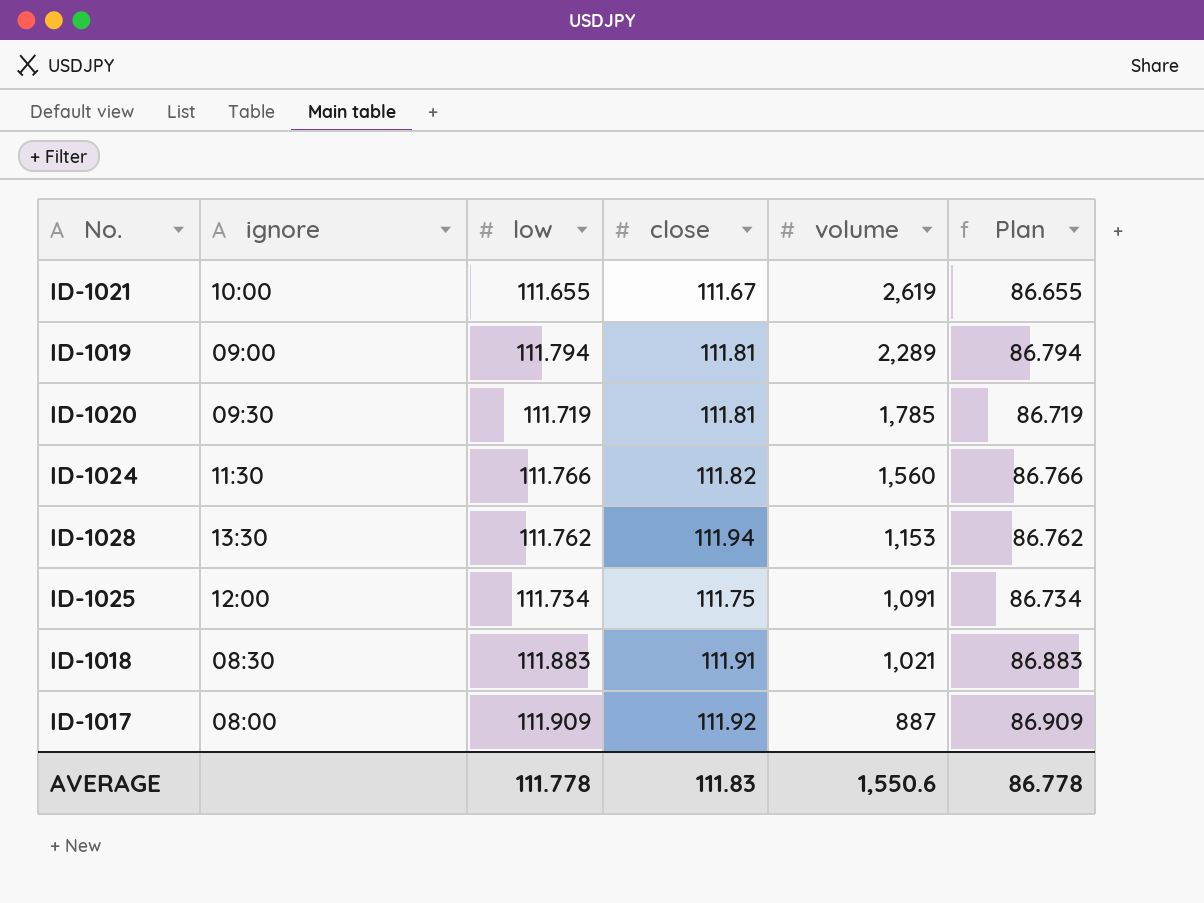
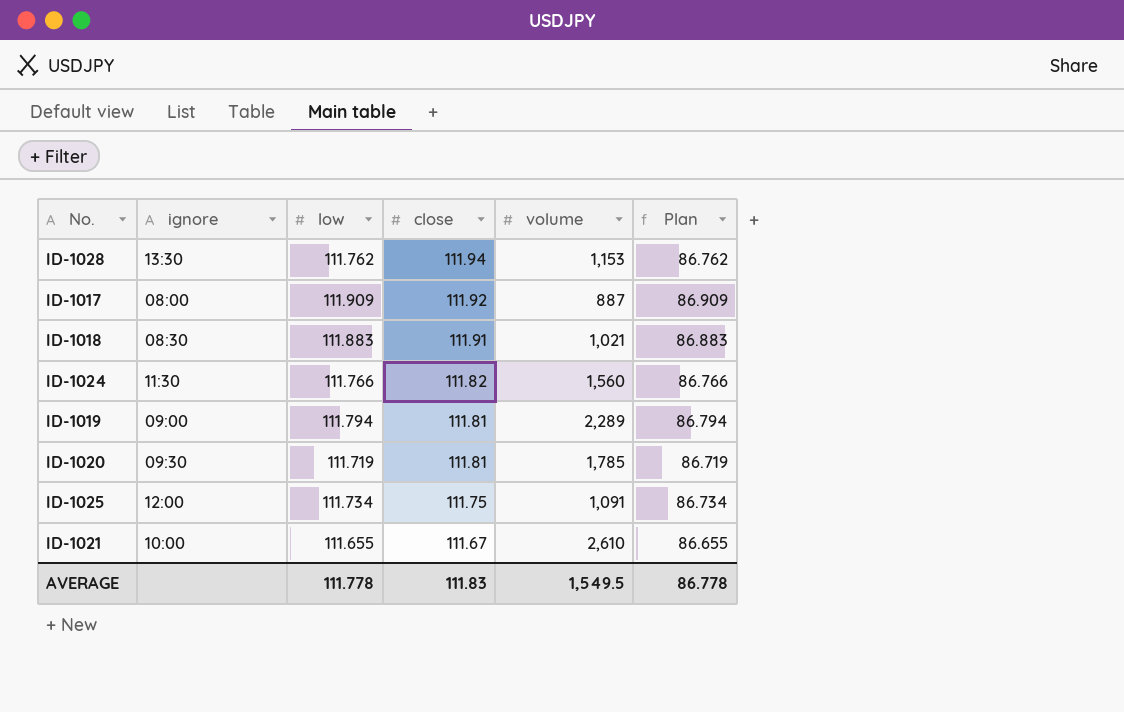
row order: volume descending -> close descending
ID-1021 | volume: 2,619 -> 2,610
AVERAGE | volume: 1,550.6 -> 1,549.5

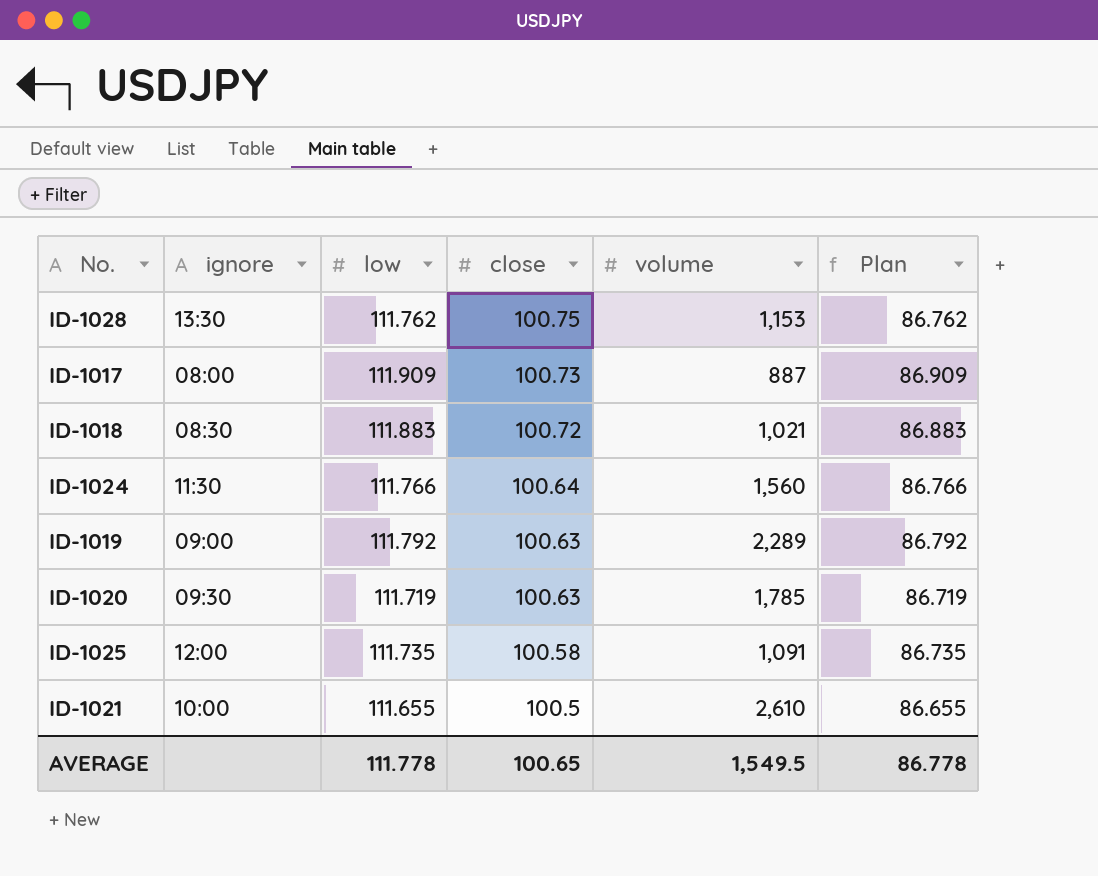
ID-1028 | close: 111.94 -> 100.75
ID-1017 | close: 111.92 -> 100.73
ID-1018 | close: 111.91 -> 100.72
ID-1024 | close: 111.82 -> 100.64
ID-1019 | low: 111.794 -> 111.792
ID-1019 | close: 111.81 -> 100.63
ID-1019 | Plan: 86.794 -> 86.792
ID-1020 | close: 111.81 -> 100.63
ID-1025 | low: 111.734 -> 111.735
ID-1025 | close: 111.75 -> 100.58
ID-1025 | Plan: 86.734 -> 86.735
ID-1021 | close: 111.67 -> 100.5
AVERAGE | close: 111.83 -> 100.65

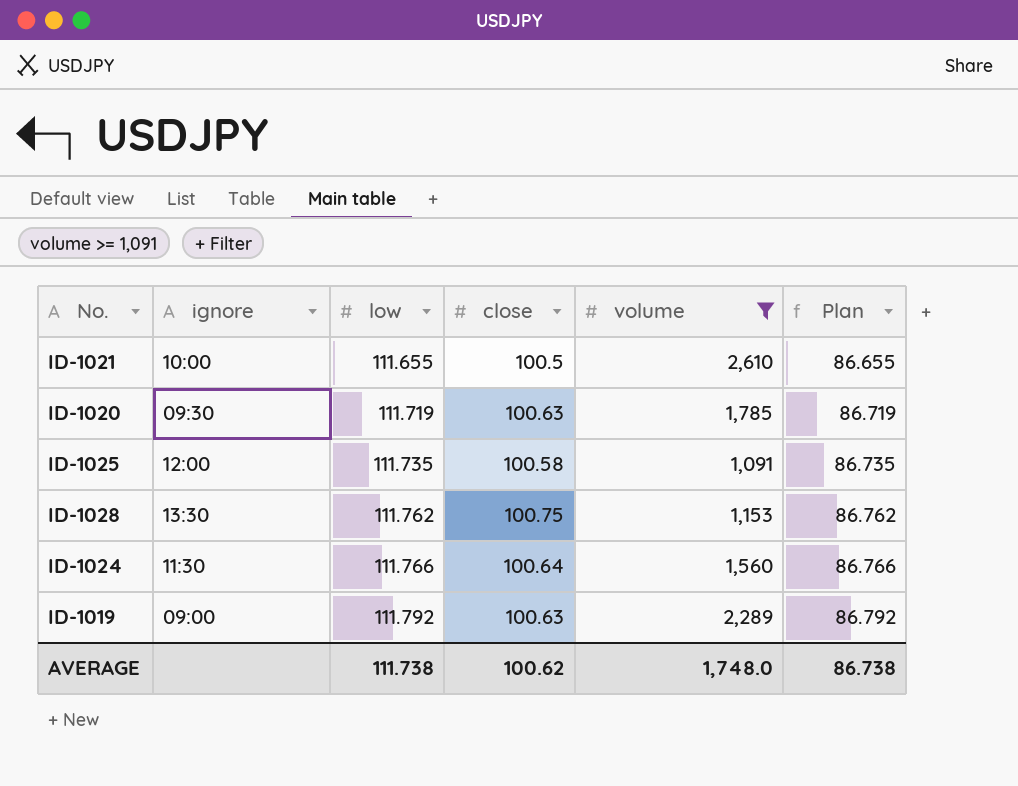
filter: none -> volume >= 1,091
row order: close descending -> low ascending
AVERAGE | low: 111.778 -> 111.738
AVERAGE | close: 100.65 -> 100.62
AVERAGE | volume: 1,549.5 -> 1,748.0
AVERAGE | Plan: 86.778 -> 86.738

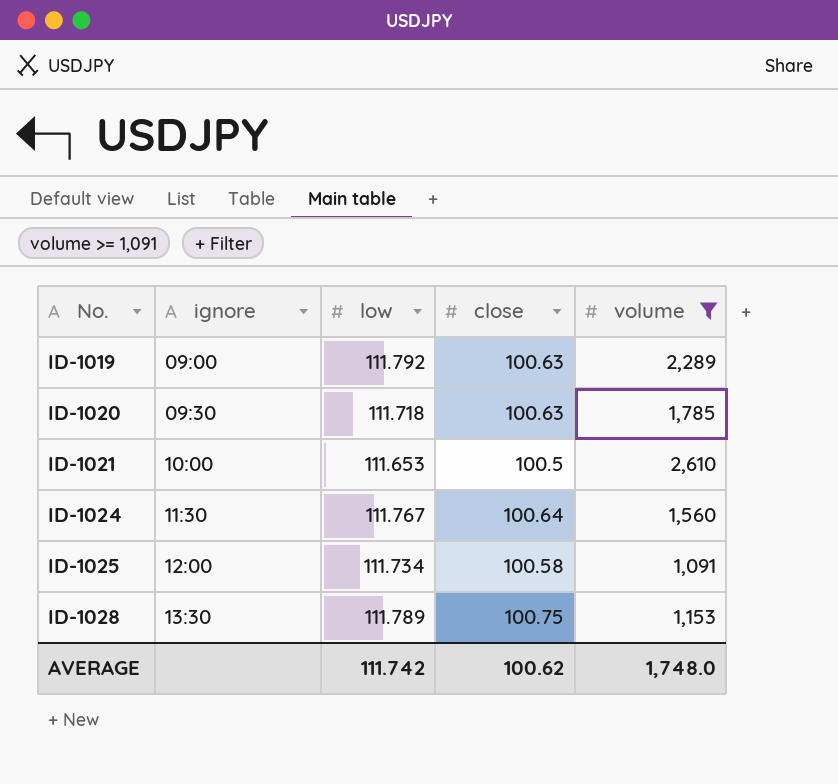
row order: low ascending -> No. ascending
column Plan | formula: [low] - 25 -> none
ID-1020 | low: 111.719 -> 111.718
ID-1021 | low: 111.655 -> 111.653
ID-1024 | low: 111.766 -> 111.767
ID-1025 | low: 111.735 -> 111.734
ID-1028 | low: 111.762 -> 111.789
AVERAGE | low: 111.738 -> 111.742

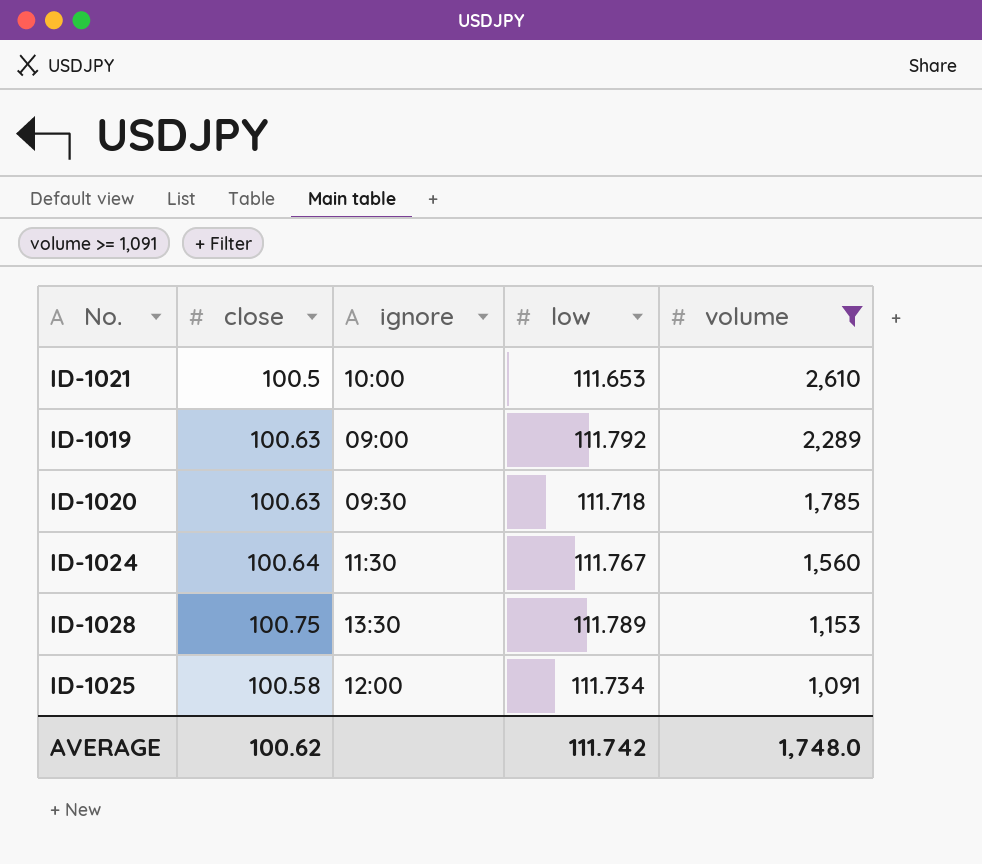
row order: No. ascending -> volume descending
column close | position: 4 -> 2

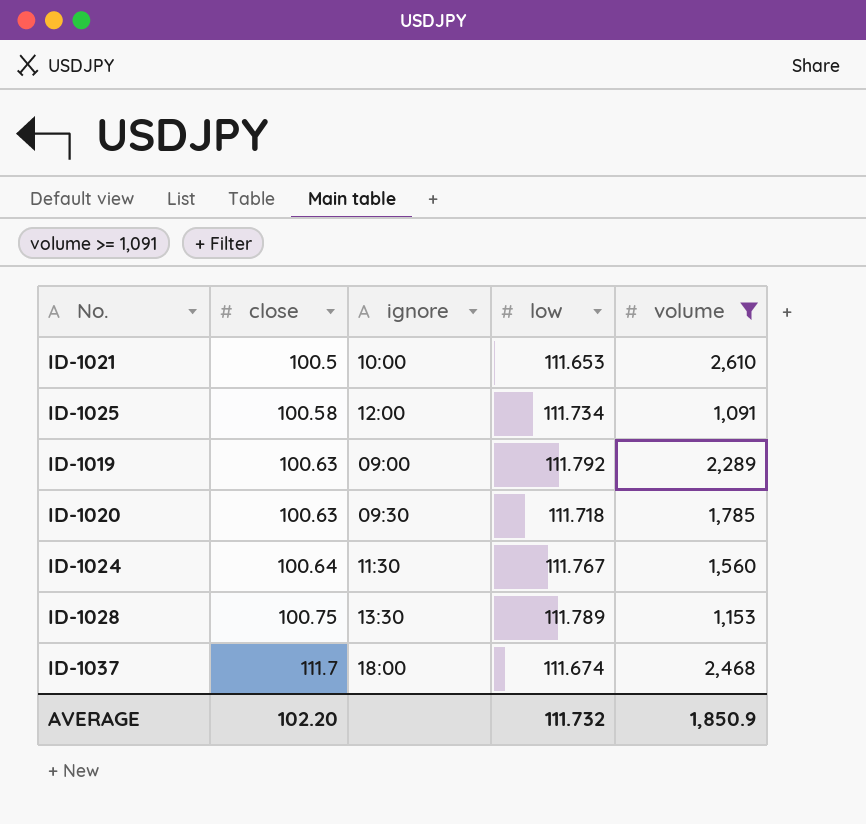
row order: volume descending -> close ascending
row ID-1037: none -> 111.7 | 18:00 | 111.674 | 2,468
AVERAGE | close: 100.62 -> 102.20
AVERAGE | low: 111.742 -> 111.732
AVERAGE | volume: 1,748.0 -> 1,850.9

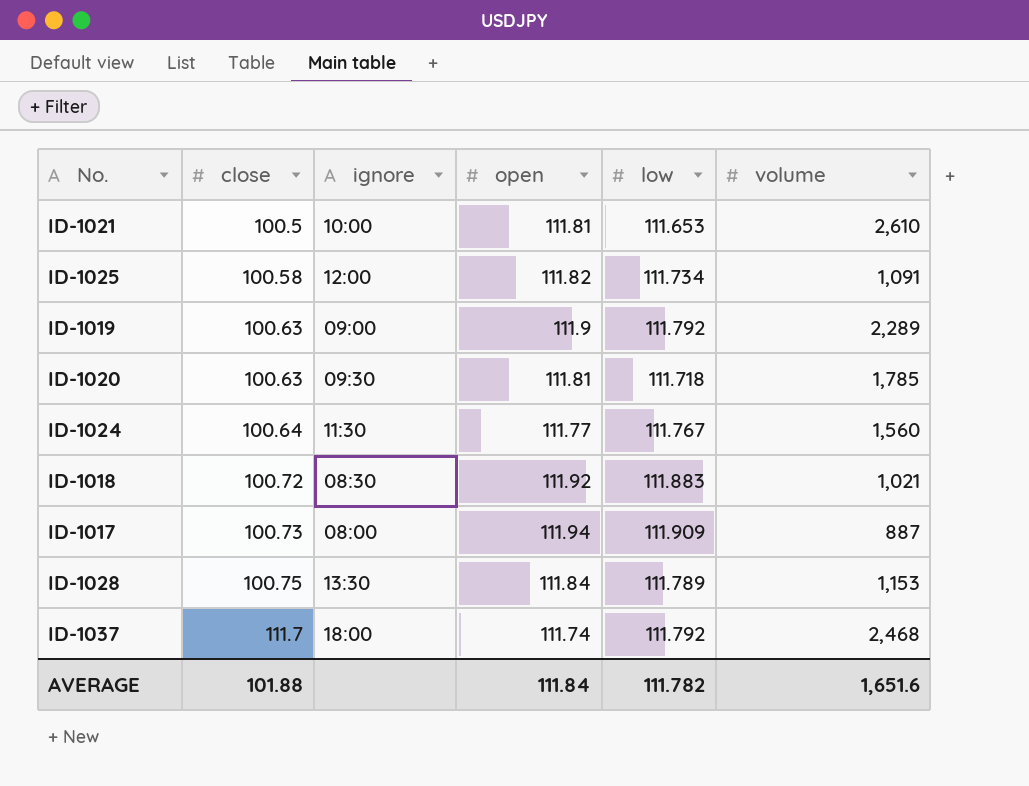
filter: volume >= 1,091 -> none
column open | position: none -> 4
ID-1037 | low: 111.674 -> 111.792
AVERAGE | close: 102.20 -> 101.88
AVERAGE | low: 111.732 -> 111.782
AVERAGE | volume: 1,850.9 -> 1,651.6

